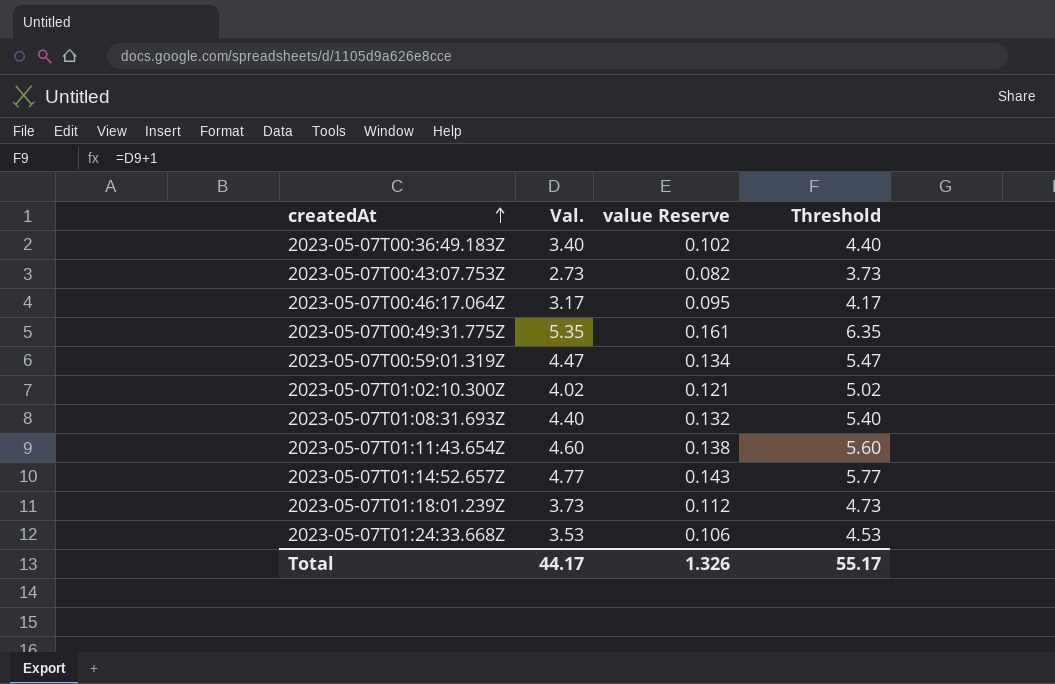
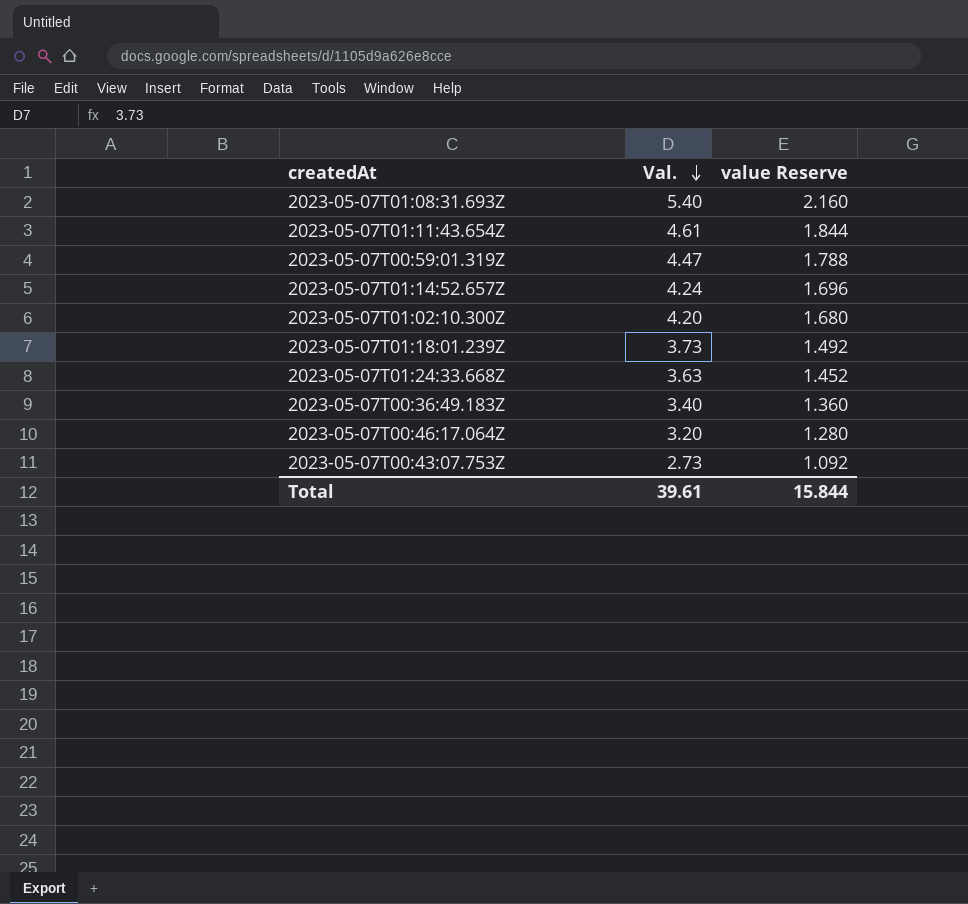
row order: createdAt ascending -> Val. descending
column Threshold | formula: [Val.] + 1 -> none
column value Reserve | formula: [Val.] * 0.03 -> [Val.] * 0.4
row 2023-05-07T00:49:31.775Z: 5.35 | 0.161 | 6.35 -> none
2023-05-07T01:08:31.693Z | Val.: 4.40 -> 5.40
2023-05-07T01:11:43.654Z | Val.: 4.60 -> 4.61
2023-05-07T01:14:52.657Z | Val.: 4.77 -> 4.24
2023-05-07T01:02:10.300Z | Val.: 4.02 -> 4.20
2023-05-07T01:24:33.668Z | Val.: 3.53 -> 3.63
2023-05-07T00:46:17.064Z | Val.: 3.17 -> 3.20
Total | Val.: 44.17 -> 39.61
Total | value Reserve: 1.326 -> 15.844

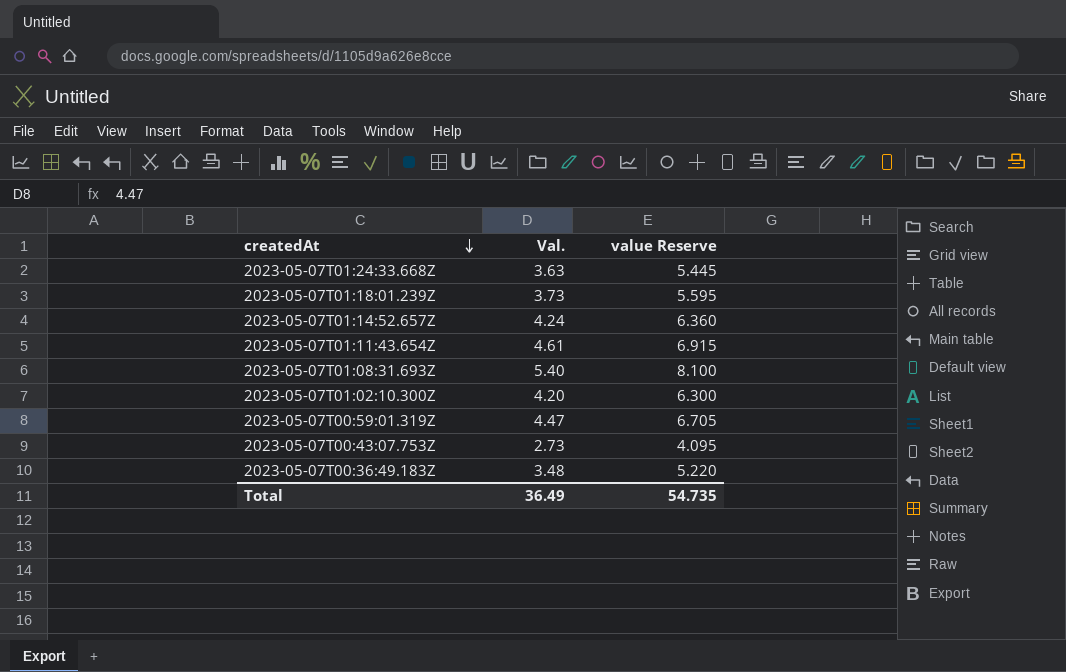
row order: Val. descending -> createdAt descending
column value Reserve | formula: [Val.] * 0.4 -> [Val.] * 1.5
row 2023-05-07T00:46:17.064Z: 3.20 | 1.280 -> none
2023-05-07T00:36:49.183Z | Val.: 3.40 -> 3.48
Total | Val.: 39.61 -> 36.49
Total | value Reserve: 15.844 -> 54.735

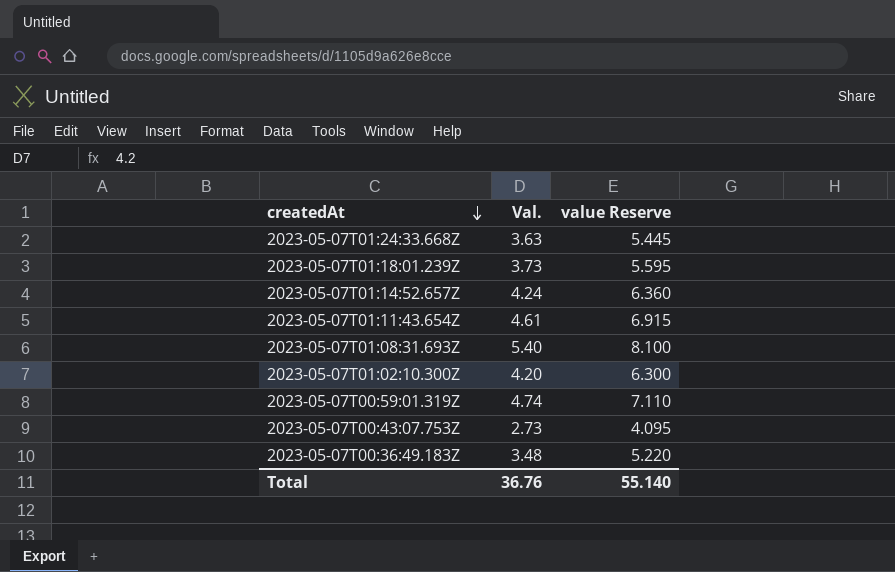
2023-05-07T00:59:01.319Z | Val.: 4.47 -> 4.74
2023-05-07T00:59:01.319Z | value Reserve: 6.705 -> 7.110
Total | Val.: 36.49 -> 36.76
Total | value Reserve: 54.735 -> 55.140

